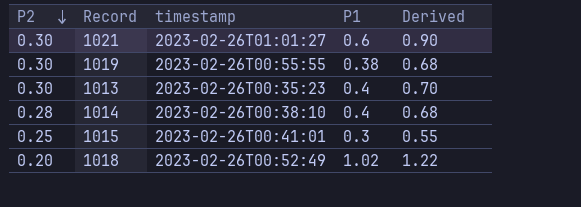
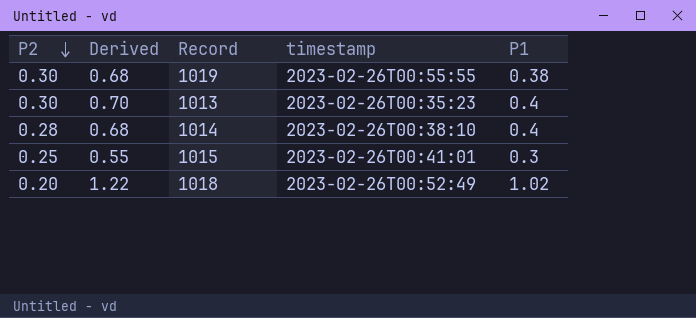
column Derived | position: 5 -> 2
row 1021: 0.30 | 2023-02-26T01:01:27 | 0.6 | 0.90 -> none

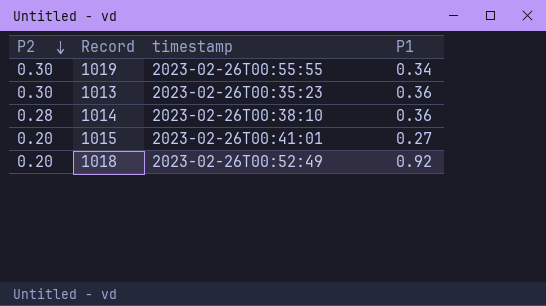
column Derived | formula: [P2] + [P1] -> none
1019 | P1: 0.38 -> 0.34
1013 | P1: 0.4 -> 0.36
1014 | P1: 0.4 -> 0.36
1015 | P2: 0.25 -> 0.20
1015 | P1: 0.3 -> 0.27
1018 | P1: 1.02 -> 0.92

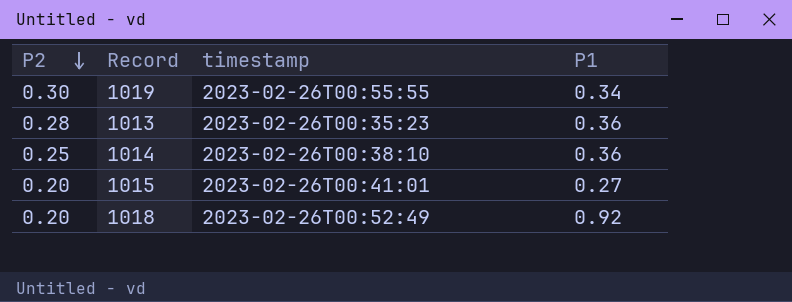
1013 | P2: 0.30 -> 0.28
1014 | P2: 0.28 -> 0.25

